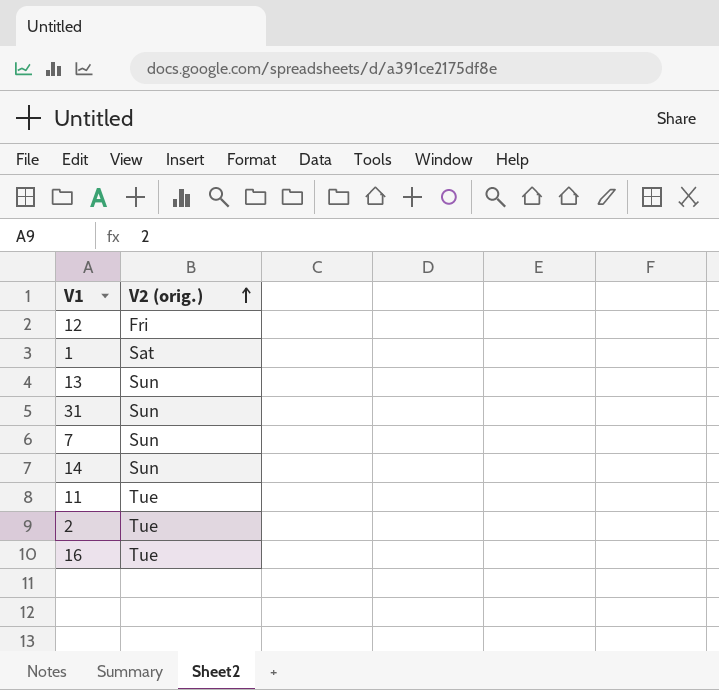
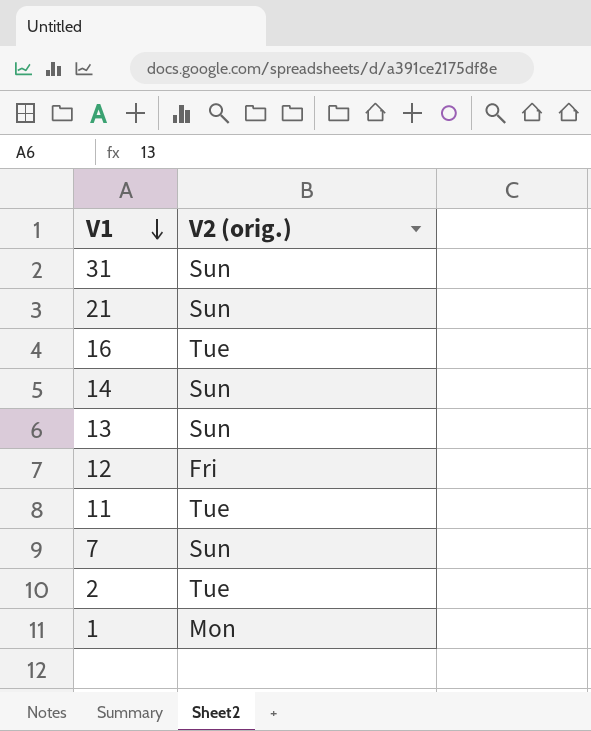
row order: V2 (orig.) ascending -> V1 descending
row 21: none -> Sun
1 | V2 (orig.): Sat -> Mon

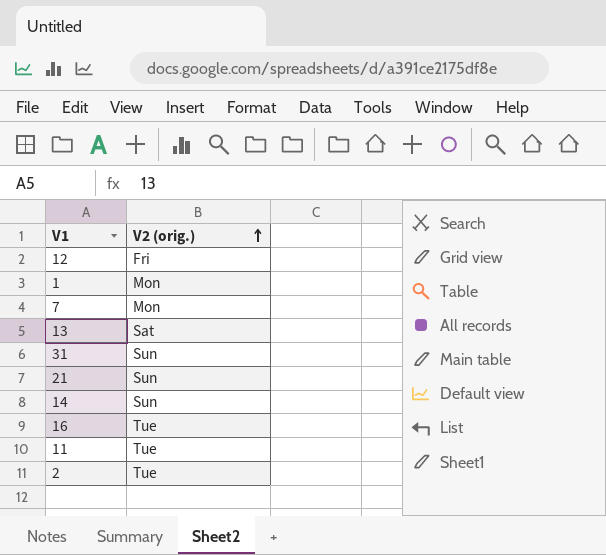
row order: V1 descending -> V2 (orig.) ascending
7 | V2 (orig.): Sun -> Mon
13 | V2 (orig.): Sun -> Sat

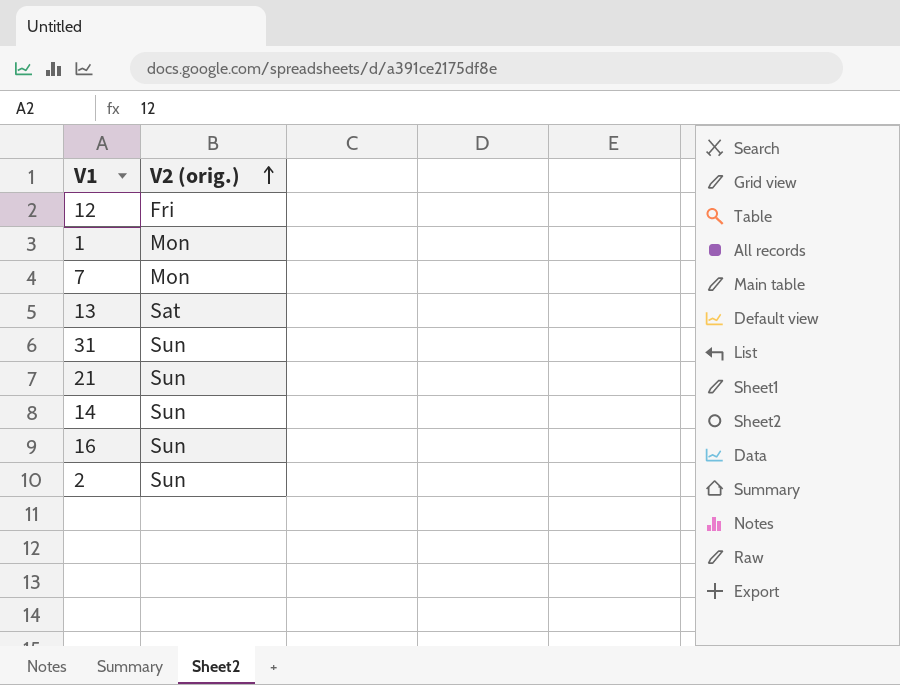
row 11: Tue -> none
16 | V2 (orig.): Tue -> Sun
2 | V2 (orig.): Tue -> Sun

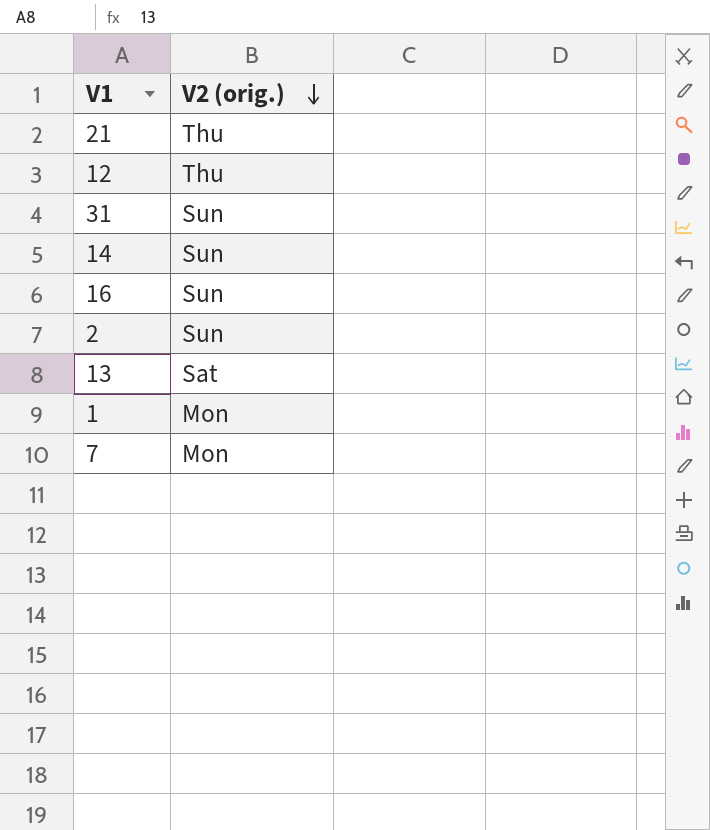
row order: V2 (orig.) ascending -> V2 (orig.) descending
21 | V2 (orig.): Sun -> Thu
12 | V2 (orig.): Fri -> Thu

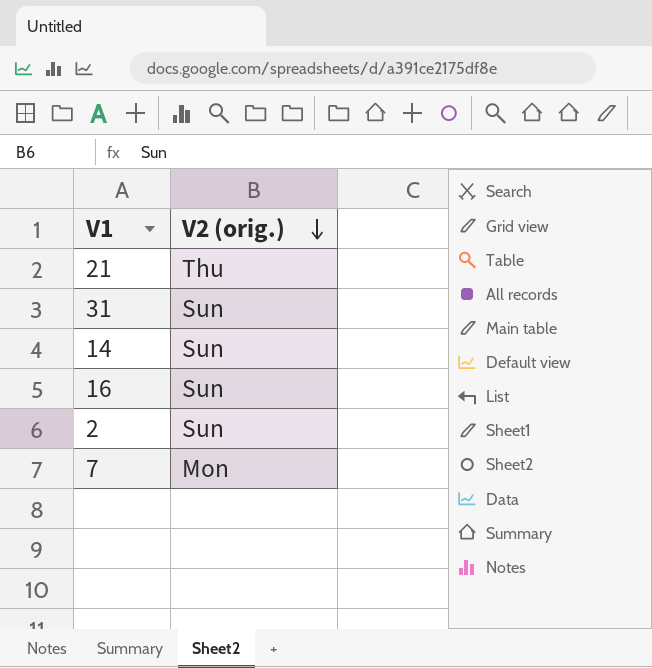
row 12: Thu -> none
row 13: Sat -> none
row 1: Mon -> none

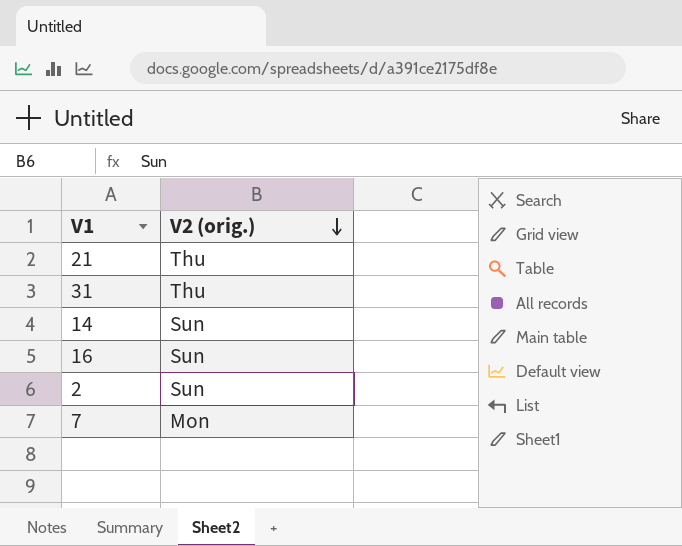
31 | V2 (orig.): Sun -> Thu

